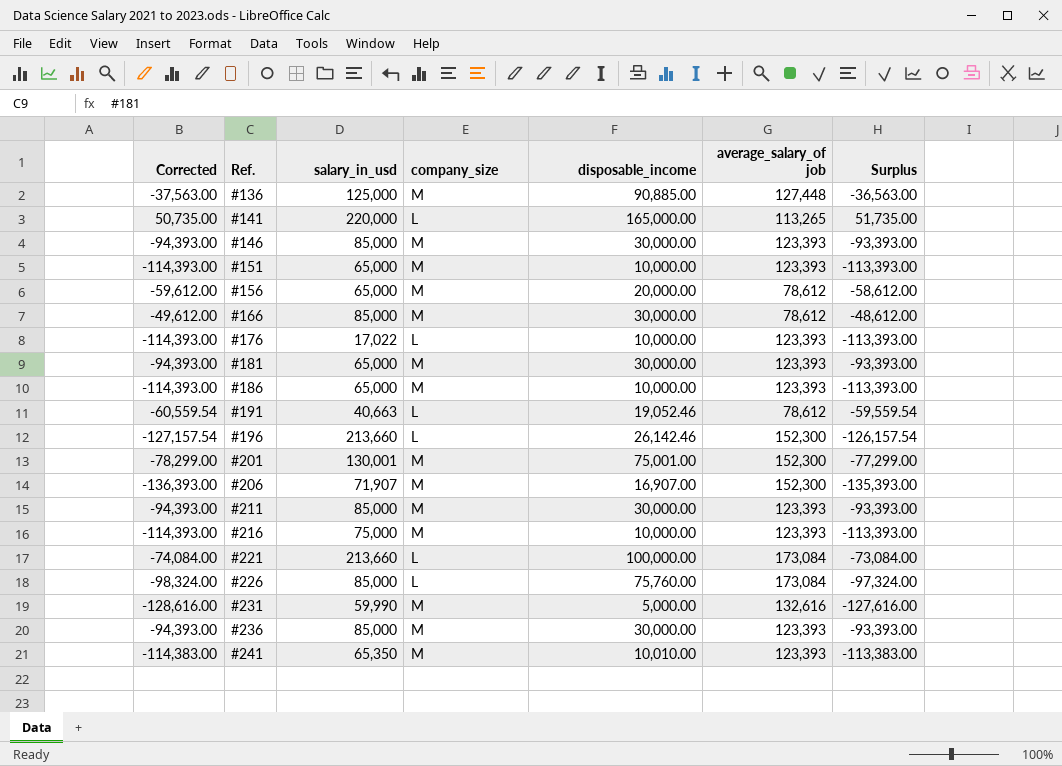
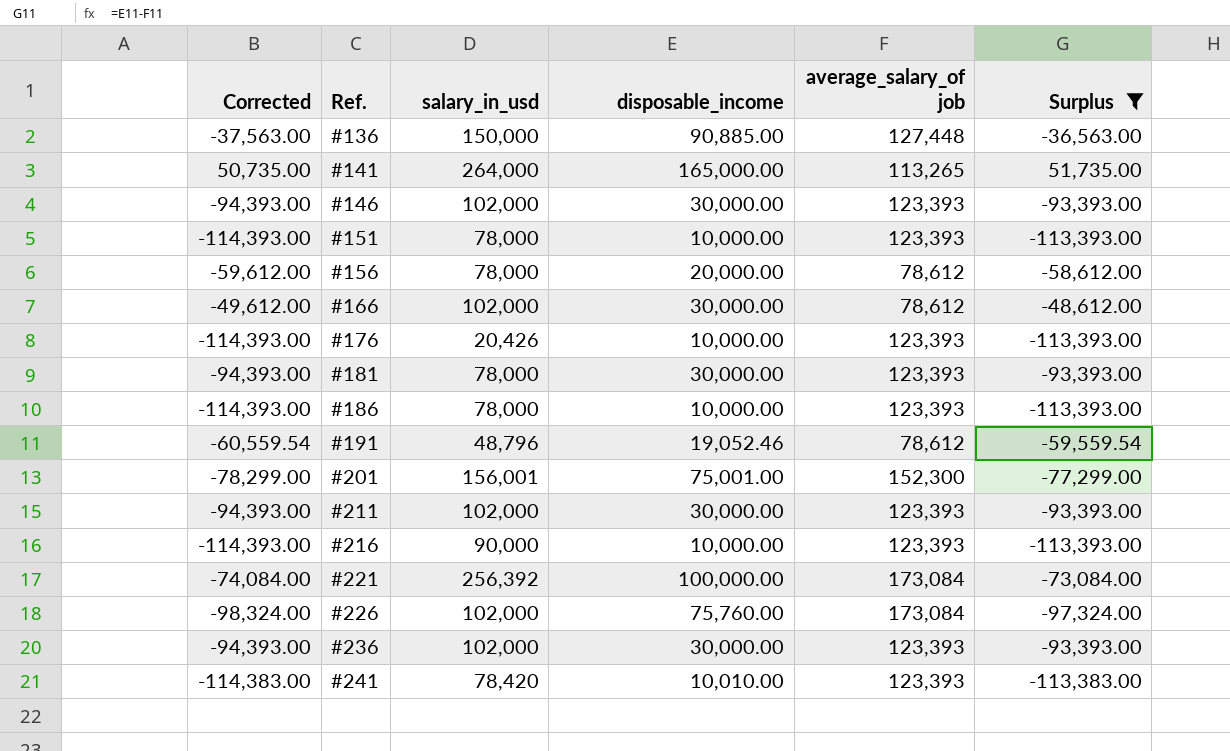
filter: none -> Surplus >= -113,393.00
column company_size | position: 4 -> none
#136 | salary_in_usd: 125,000 -> 150,000
#141 | salary_in_usd: 220,000 -> 264,000
#146 | salary_in_usd: 85,000 -> 102,000
#151 | salary_in_usd: 65,000 -> 78,000
#156 | salary_in_usd: 65,000 -> 78,000
#166 | salary_in_usd: 85,000 -> 102,000
#176 | salary_in_usd: 17,022 -> 20,426
#181 | salary_in_usd: 65,000 -> 78,000
#186 | salary_in_usd: 65,000 -> 78,000
#191 | salary_in_usd: 40,663 -> 48,796
#201 | salary_in_usd: 130,001 -> 156,001
#211 | salary_in_usd: 85,000 -> 102,000
#216 | salary_in_usd: 75,000 -> 90,000
#221 | salary_in_usd: 213,660 -> 256,392
#226 | salary_in_usd: 85,000 -> 102,000
#236 | salary_in_usd: 85,000 -> 102,000
#241 | salary_in_usd: 65,350 -> 78,420

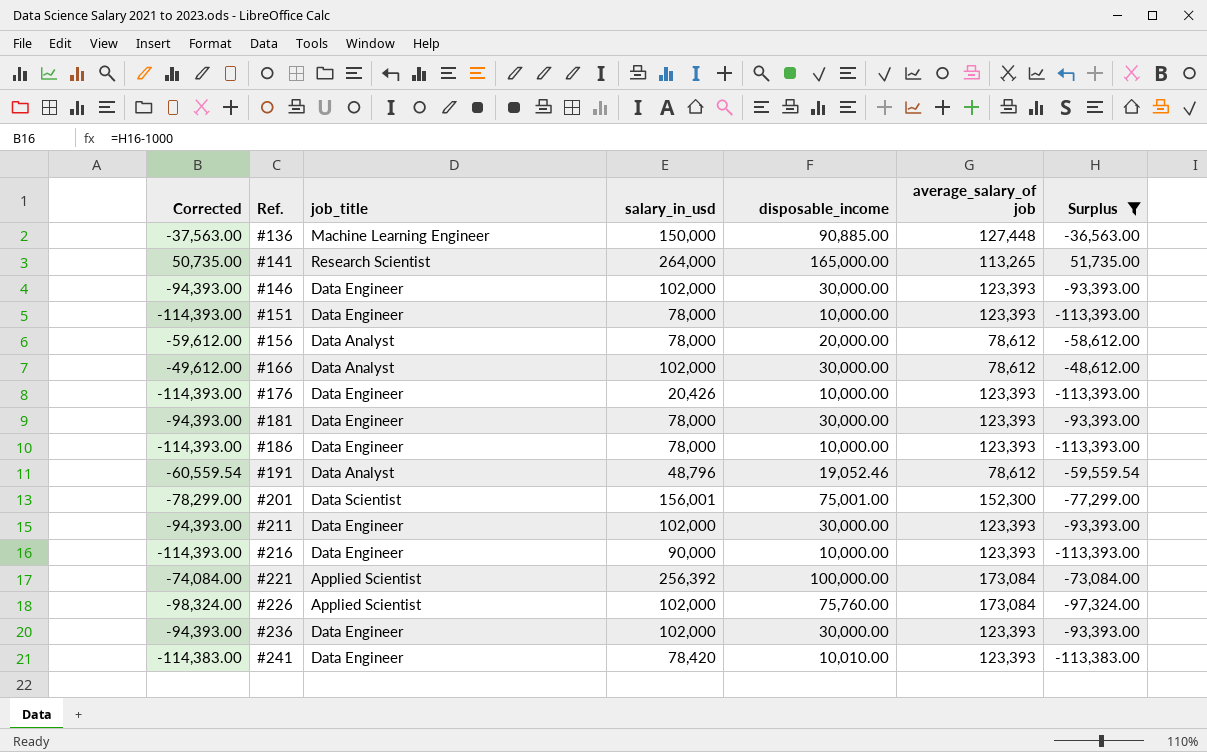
column job_title | position: none -> 3

